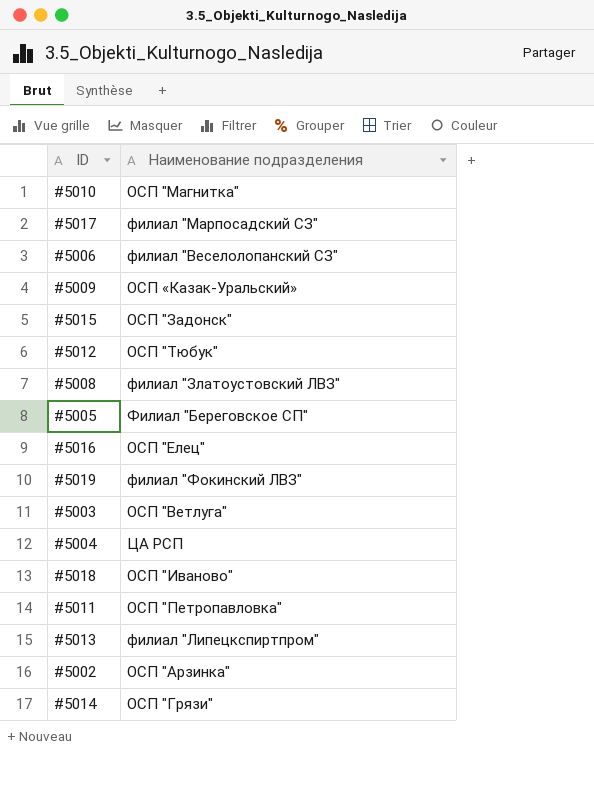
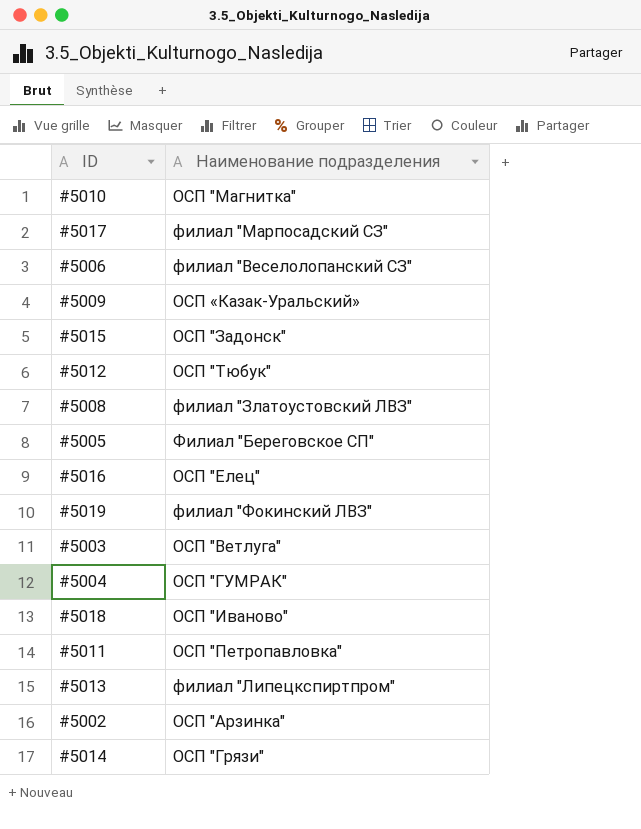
#5004 | Наименование подразделения: ЦА РСП -> ОСП "ГУМРАК"

